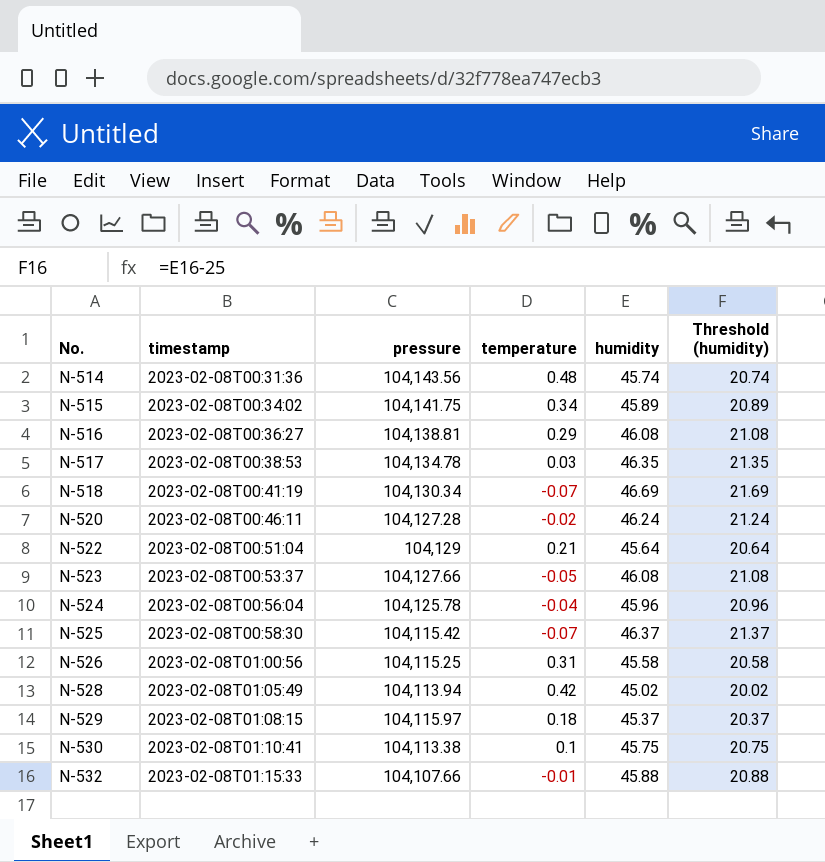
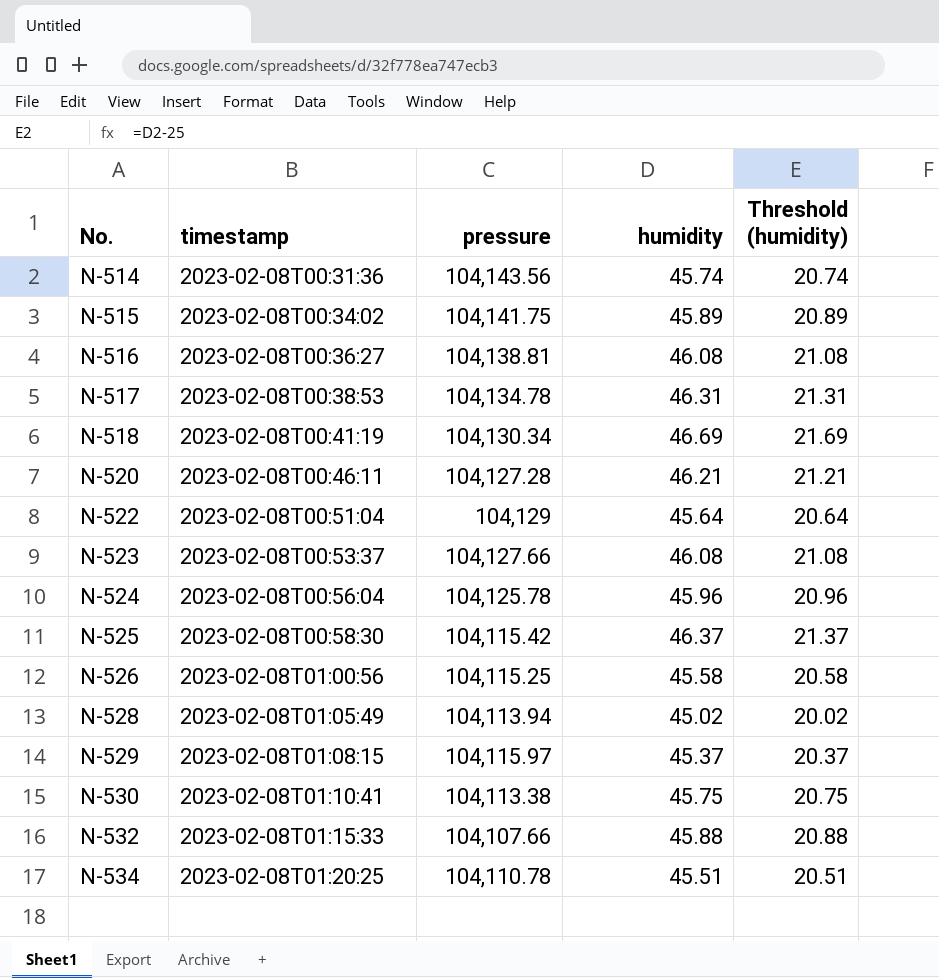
column temperature | position: 4 -> none
N-517 | humidity: 46.35 -> 46.31
N-517 | Threshold (humidity): 21.35 -> 21.31
N-520 | humidity: 46.24 -> 46.21
N-520 | Threshold (humidity): 21.24 -> 21.21
row N-534: none -> 2023-02-08T01:20:25 | 104,110.78 | 45.51 | 20.51

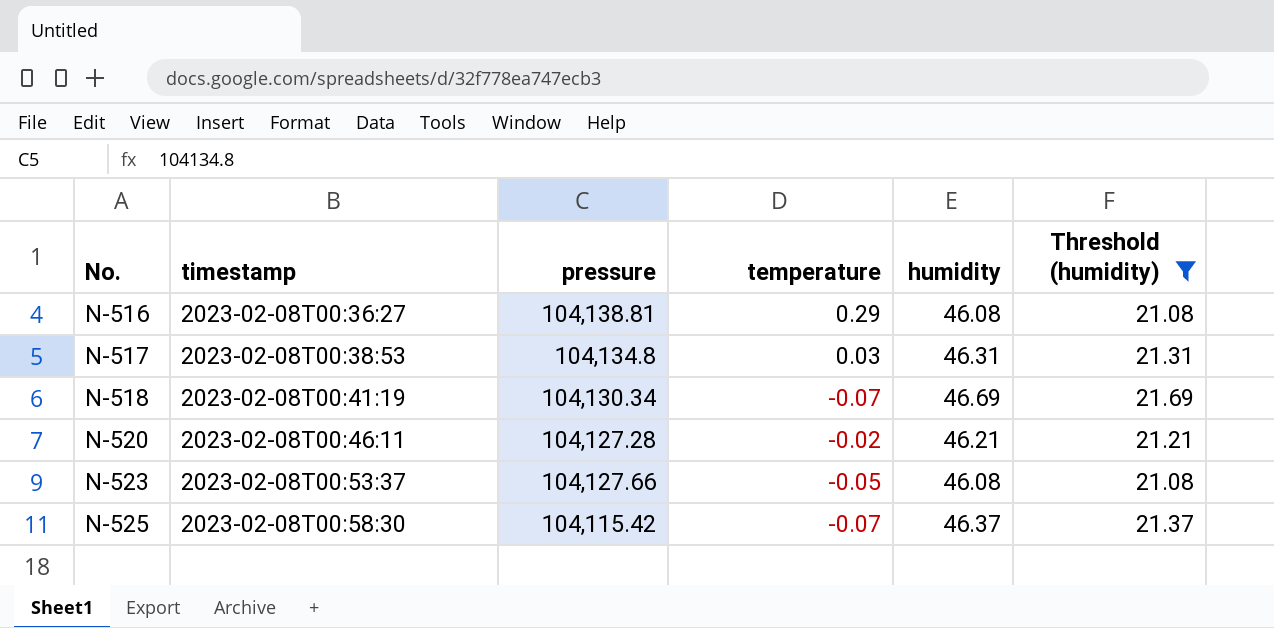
filter: none -> Threshold (humidity) >= 21.08
column temperature | position: none -> 4
N-517 | pressure: 104,134.78 -> 104,134.8

